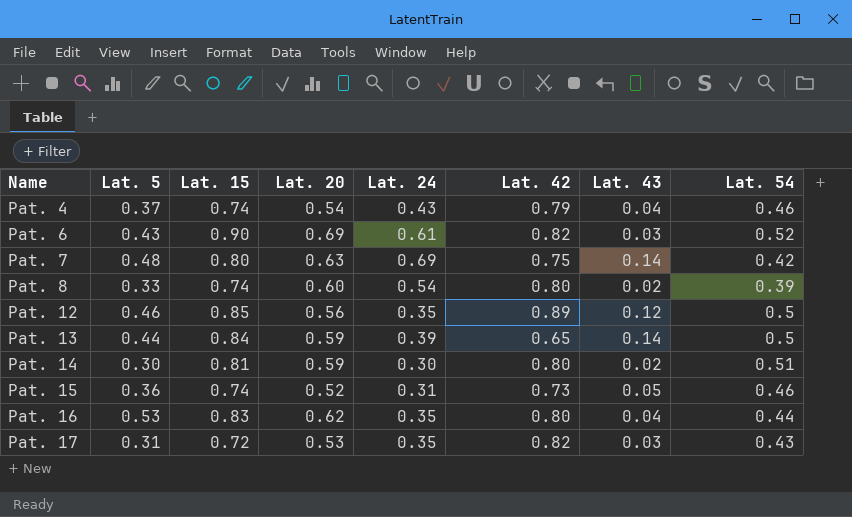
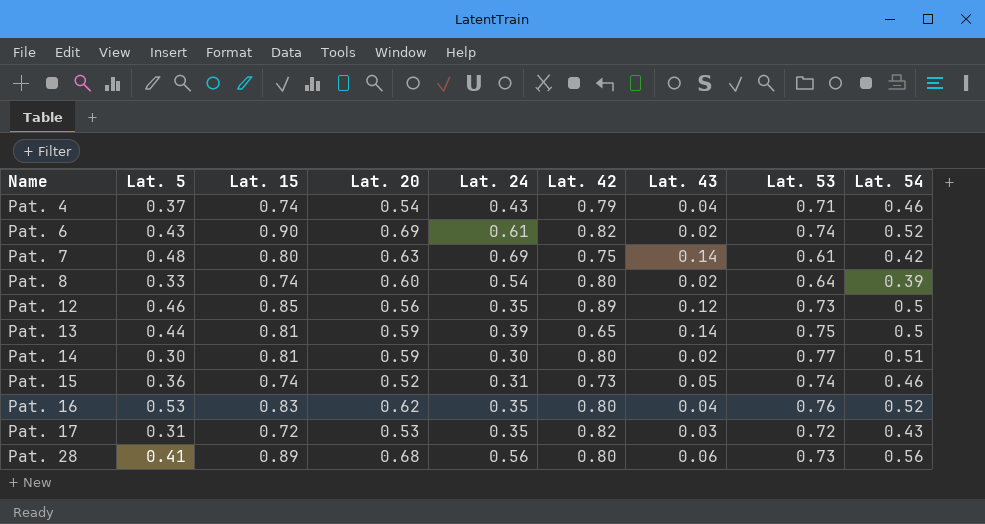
column Lat. 53 | position: none -> 8
Pat. 6 | Lat. 43: 0.03 -> 0.02
Pat. 13 | Lat. 15: 0.84 -> 0.81
Pat. 16 | Lat. 54: 0.44 -> 0.52
row Pat. 28: none -> 0.41 | 0.89 | 0.68 | 0.56 | 0.80 | 0.06 | 0.73 | 0.56

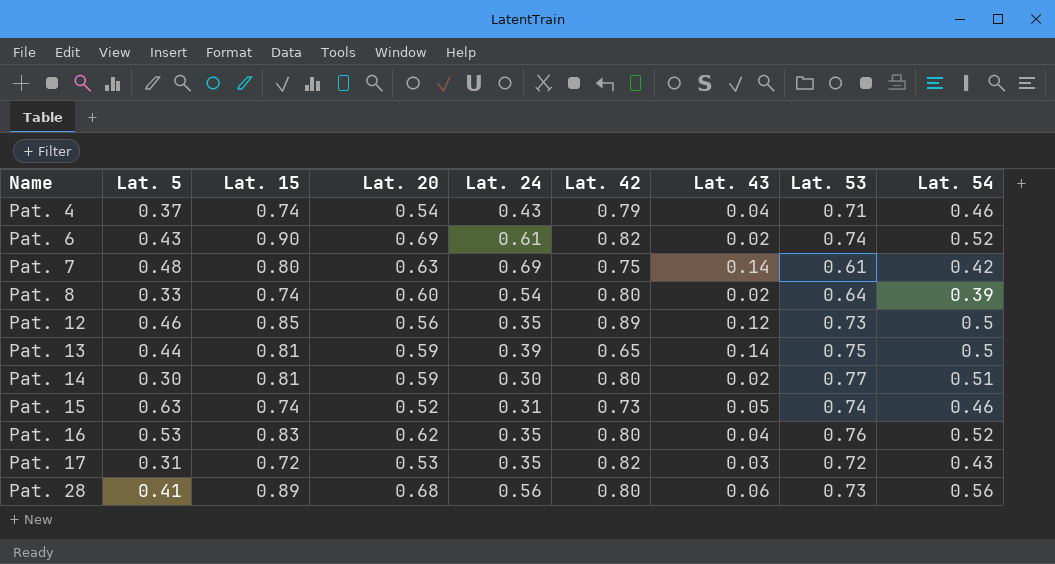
Pat. 15 | Lat. 5: 0.36 -> 0.63

